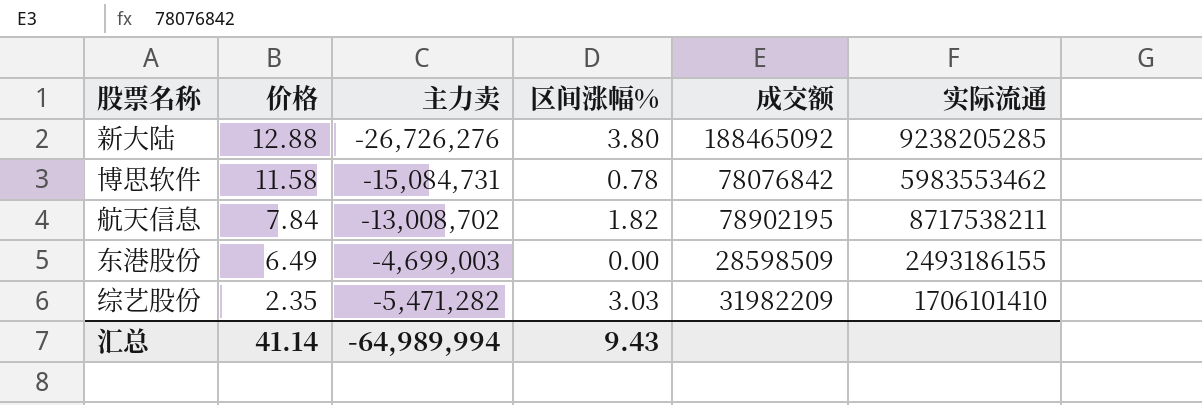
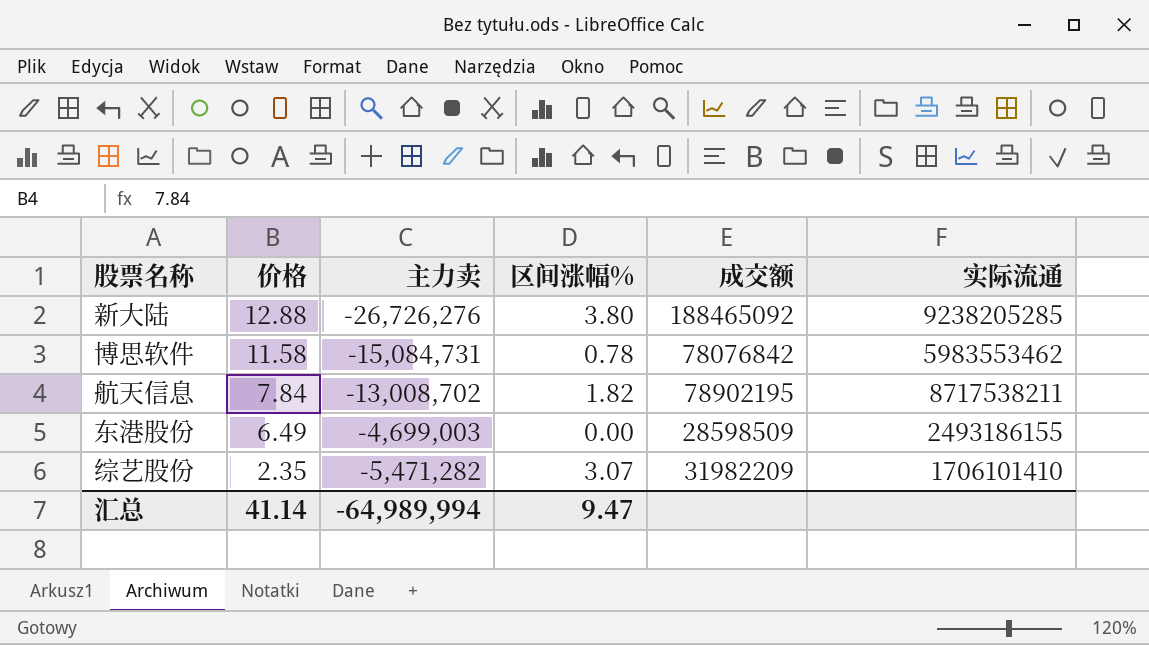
综艺股份 | 区间涨幅%: 3.03 -> 3.07
汇总 | 区间涨幅%: 9.43 -> 9.47

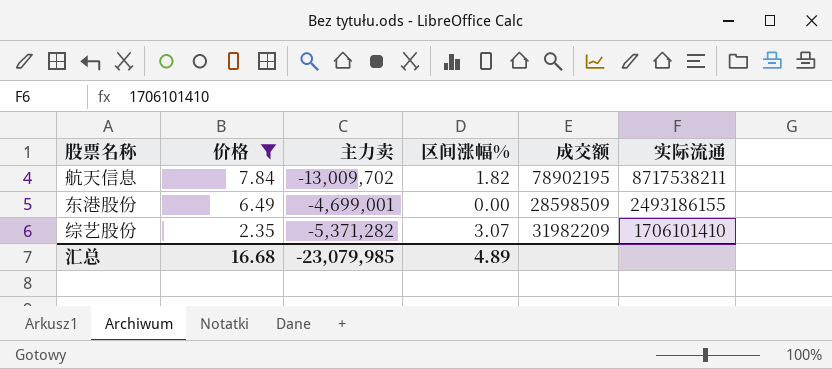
filter: none -> 价格 <= 7.84
航天信息 | 主力卖: -13,008,702 -> -13,009,702
东港股份 | 主力卖: -4,699,003 -> -4,699,001
综艺股份 | 主力卖: -5,471,282 -> -5,371,282
汇总 | 价格: 41.14 -> 16.68
汇总 | 主力卖: -64,989,994 -> -23,079,985
汇总 | 区间涨幅%: 9.47 -> 4.89

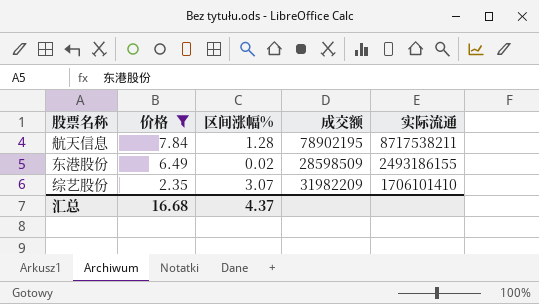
column 主力卖 | position: 3 -> none
航天信息 | 区间涨幅%: 1.82 -> 1.28
东港股份 | 区间涨幅%: 0.00 -> 0.02
汇总 | 区间涨幅%: 4.89 -> 4.37

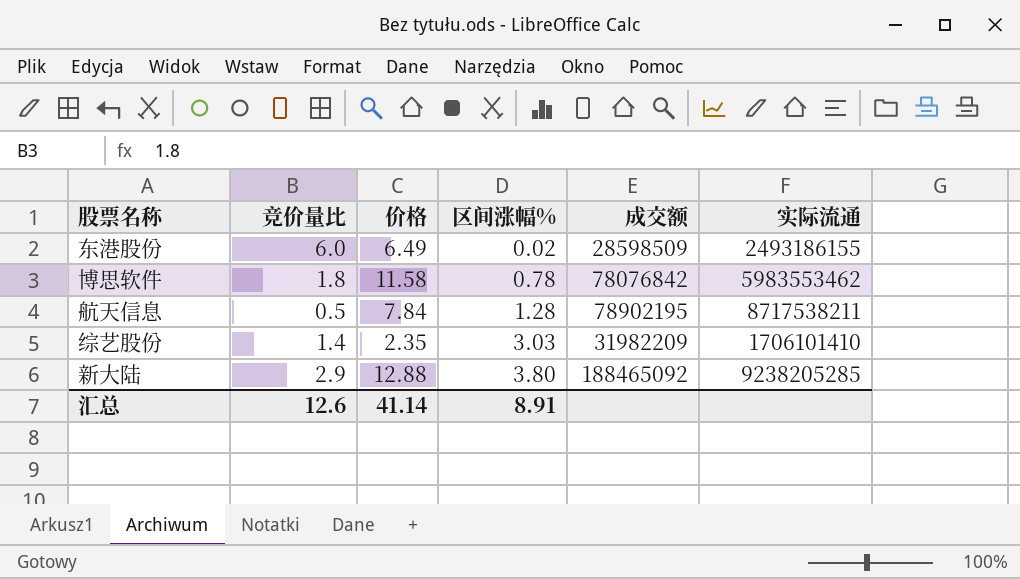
filter: 价格 <= 7.84 -> none
row order: 价格 descending -> 区间涨幅% ascending
column 竞价量比 | position: none -> 2
综艺股份 | 区间涨幅%: 3.07 -> 3.03
汇总 | 价格: 16.68 -> 41.14
汇总 | 区间涨幅%: 4.37 -> 8.91

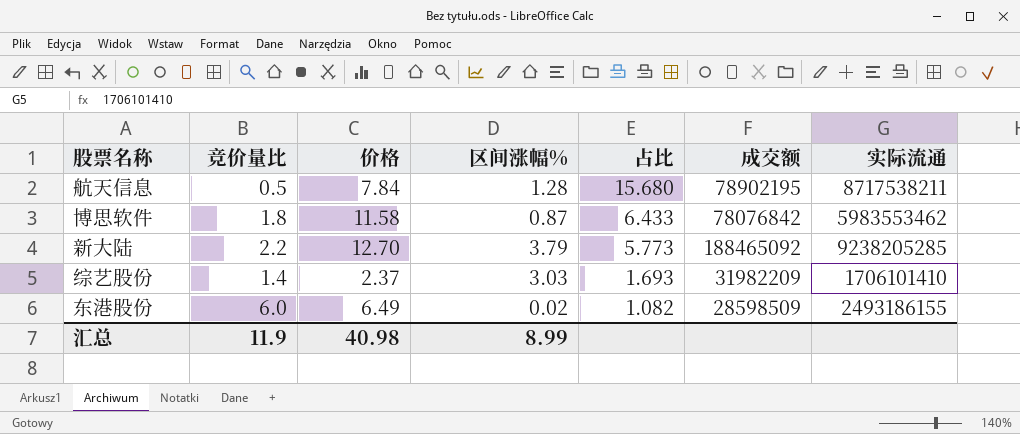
row order: 区间涨幅% ascending -> 占比 descending
column 占比 | formula: none -> [价格] / [竞价量比]
博思软件 | 区间涨幅%: 0.78 -> 0.87
新大陆 | 竞价量比: 2.9 -> 2.2
新大陆 | 价格: 12.88 -> 12.70
新大陆 | 区间涨幅%: 3.80 -> 3.79
综艺股份 | 价格: 2.35 -> 2.37
汇总 | 竞价量比: 12.6 -> 11.9
汇总 | 价格: 41.14 -> 40.98
汇总 | 区间涨幅%: 8.91 -> 8.99

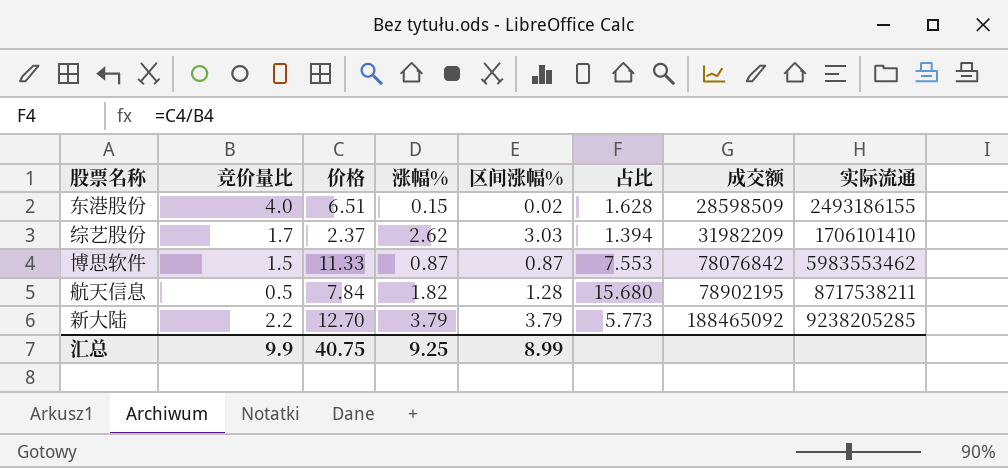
row order: 占比 descending -> 成交额 ascending
column 涨幅% | position: none -> 4
东港股份 | 竞价量比: 6.0 -> 4.0
东港股份 | 价格: 6.49 -> 6.51
东港股份 | 占比: 1.082 -> 1.628
综艺股份 | 竞价量比: 1.4 -> 1.7
综艺股份 | 占比: 1.693 -> 1.394
博思软件 | 竞价量比: 1.8 -> 1.5
博思软件 | 价格: 11.58 -> 11.33
博思软件 | 占比: 6.433 -> 7.553
汇总 | 竞价量比: 11.9 -> 9.9
汇总 | 价格: 40.98 -> 40.75

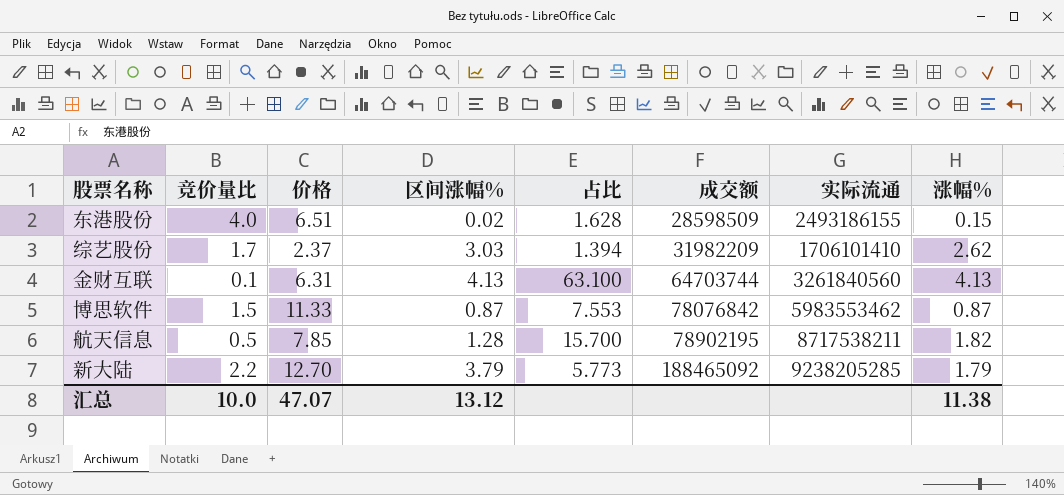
column 涨幅% | position: 4 -> 8
row 金财互联: none -> 0.1 | 6.31 | 4.13 | 63.100 | 64703744 | 3261840560 | 4.13
航天信息 | 价格: 7.84 -> 7.85
航天信息 | 占比: 15.680 -> 15.700
新大陆 | 涨幅%: 3.79 -> 1.79
汇总 | 竞价量比: 9.9 -> 10.0
汇总 | 价格: 40.75 -> 47.07
汇总 | 区间涨幅%: 8.99 -> 13.12
汇总 | 涨幅%: 9.25 -> 11.38

